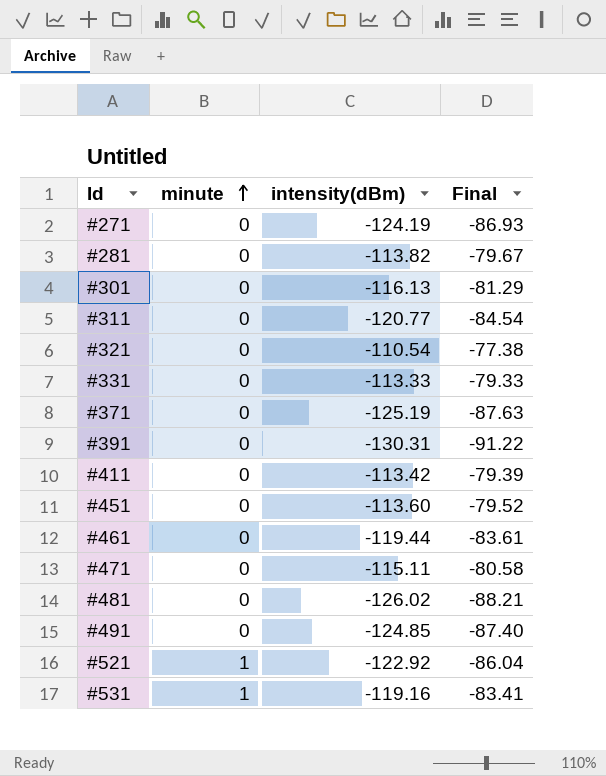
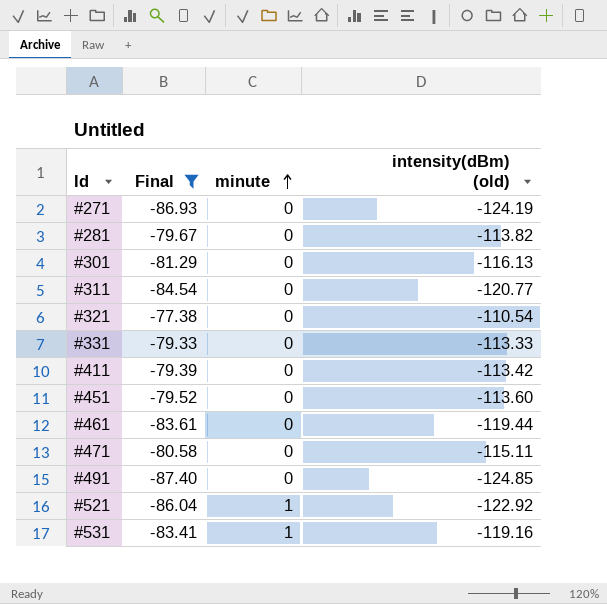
filter: none -> Final >= -87.40
column Final | position: 4 -> 2
column name: intensity(dBm) -> intensity(dBm) (old)

